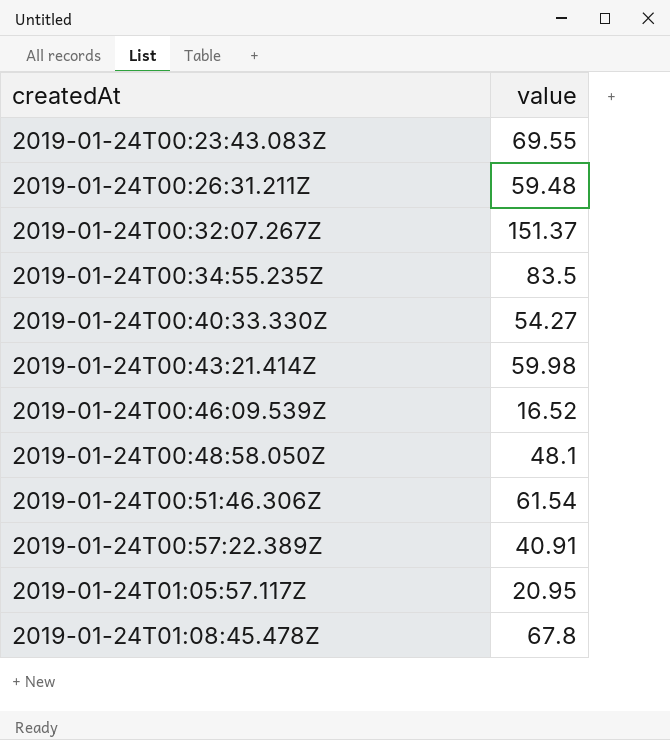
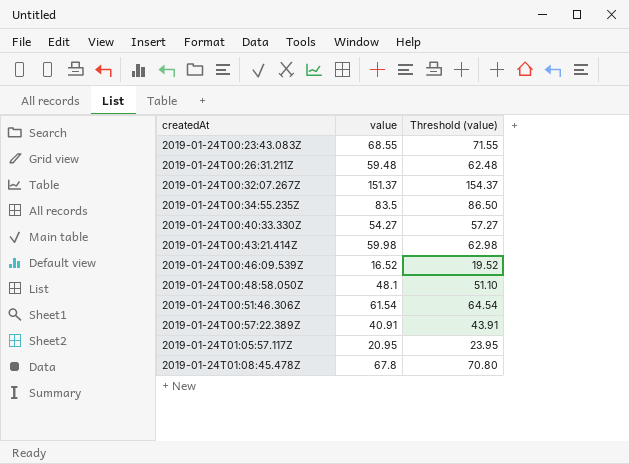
column Threshold (value) | formula: none -> [value] + 3
2019-01-24T00:23:43.083Z | value: 69.55 -> 68.55

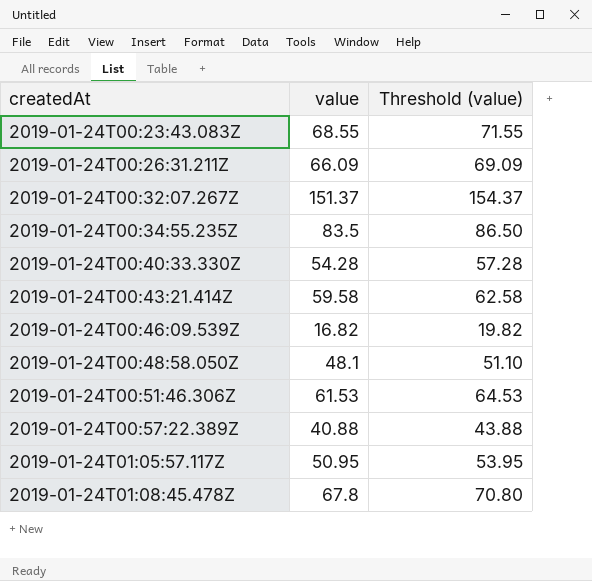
2019-01-24T00:26:31.211Z | value: 59.48 -> 66.09
2019-01-24T00:26:31.211Z | Threshold (value): 62.48 -> 69.09
2019-01-24T00:40:33.330Z | value: 54.27 -> 54.28
2019-01-24T00:40:33.330Z | Threshold (value): 57.27 -> 57.28
2019-01-24T00:43:21.414Z | value: 59.98 -> 59.58
2019-01-24T00:43:21.414Z | Threshold (value): 62.98 -> 62.58
2019-01-24T00:46:09.539Z | value: 16.52 -> 16.82
2019-01-24T00:46:09.539Z | Threshold (value): 19.52 -> 19.82
2019-01-24T00:51:46.306Z | value: 61.54 -> 61.53
2019-01-24T00:51:46.306Z | Threshold (value): 64.54 -> 64.53
2019-01-24T00:57:22.389Z | value: 40.91 -> 40.88
2019-01-24T00:57:22.389Z | Threshold (value): 43.91 -> 43.88
2019-01-24T01:05:57.117Z | value: 20.95 -> 50.95
2019-01-24T01:05:57.117Z | Threshold (value): 23.95 -> 53.95

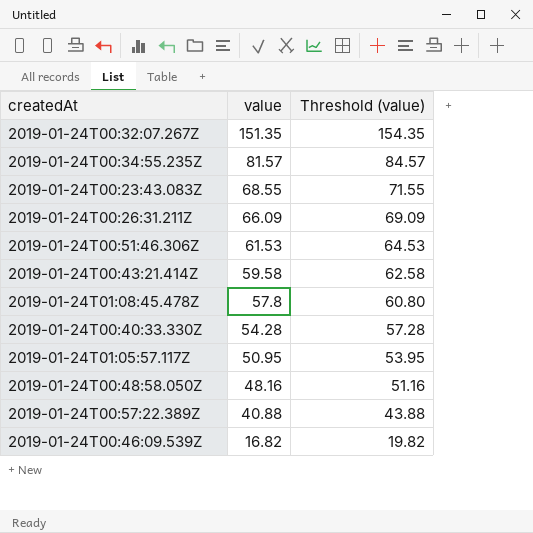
row order: createdAt ascending -> value descending
2019-01-24T00:32:07.267Z | value: 151.37 -> 151.35
2019-01-24T00:32:07.267Z | Threshold (value): 154.37 -> 154.35
2019-01-24T00:34:55.235Z | value: 83.5 -> 81.57
2019-01-24T00:34:55.235Z | Threshold (value): 86.50 -> 84.57
2019-01-24T01:08:45.478Z | value: 67.8 -> 57.8
2019-01-24T01:08:45.478Z | Threshold (value): 70.80 -> 60.80
2019-01-24T00:48:58.050Z | value: 48.1 -> 48.16
2019-01-24T00:48:58.050Z | Threshold (value): 51.10 -> 51.16

